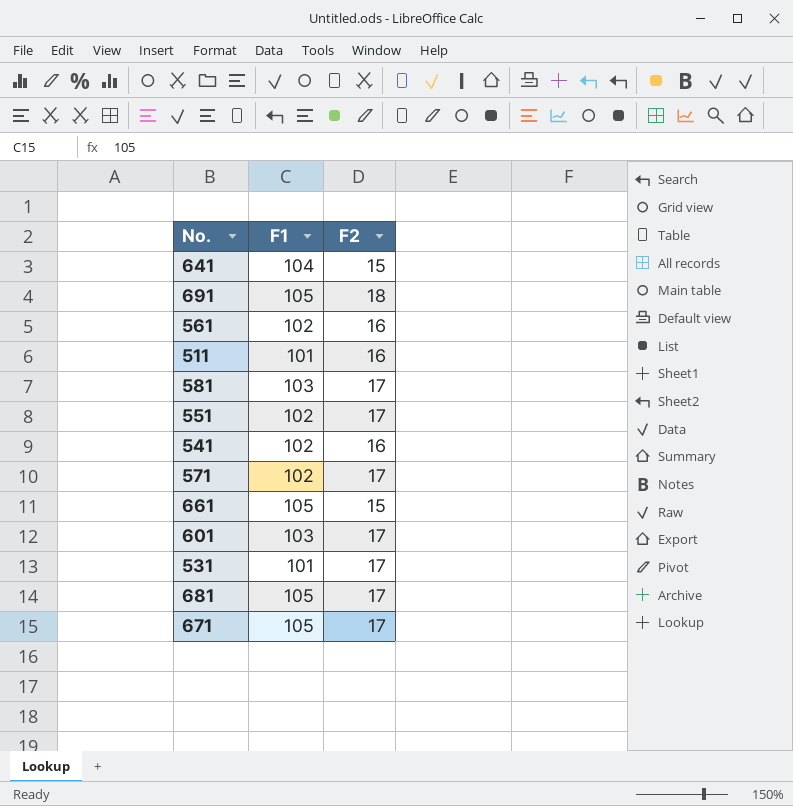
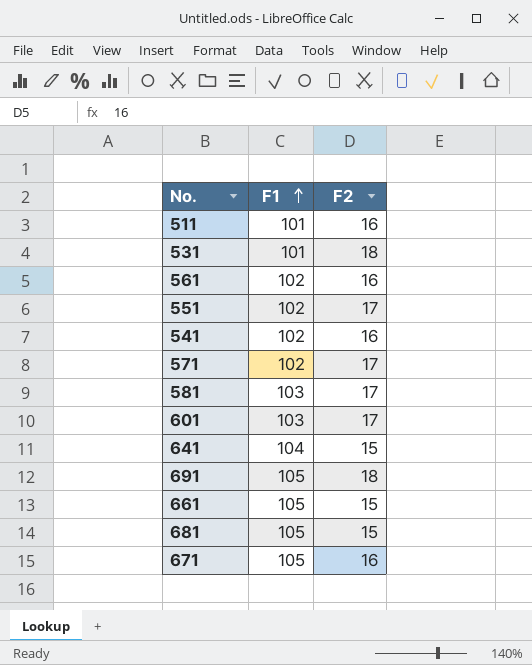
row order: none -> F1 ascending
531 | F2: 17 -> 18
681 | F2: 17 -> 15
671 | F2: 17 -> 16

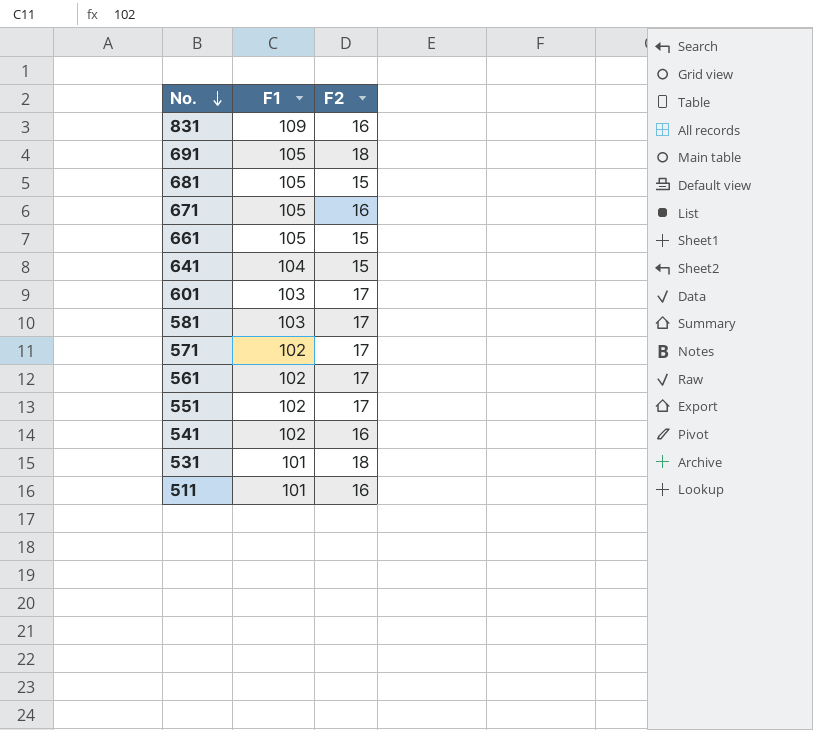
row order: F1 ascending -> No. descending
row 831: none -> 109 | 16
561 | F2: 16 -> 17

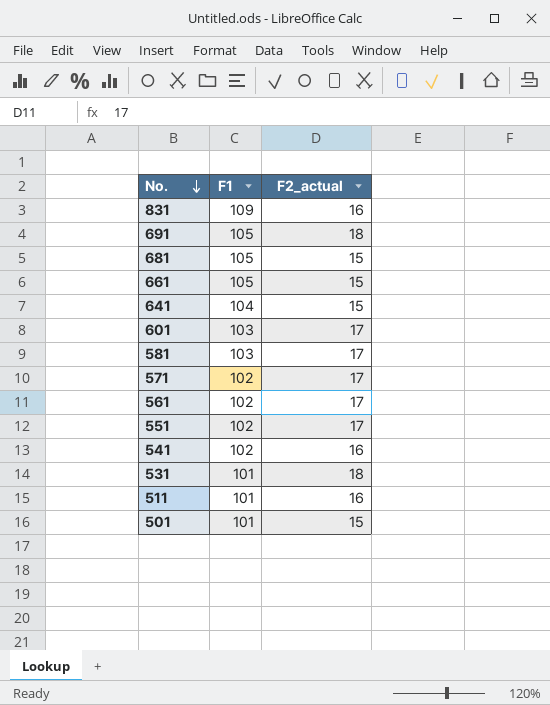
column name: F2 -> F2_actual
row 671: 105 | 16 -> none
row 501: none -> 101 | 15

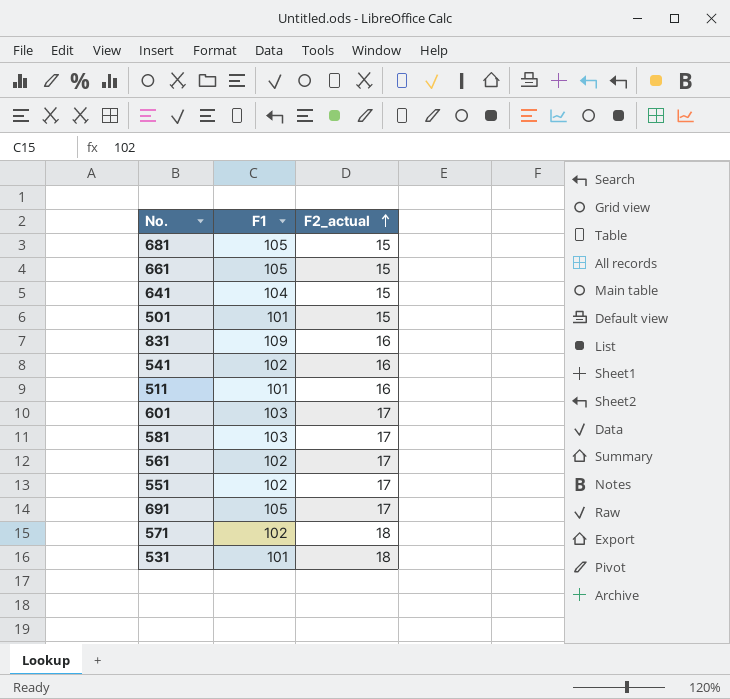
row order: No. descending -> F2_actual ascending
691 | F2_actual: 18 -> 17
571 | F2_actual: 17 -> 18

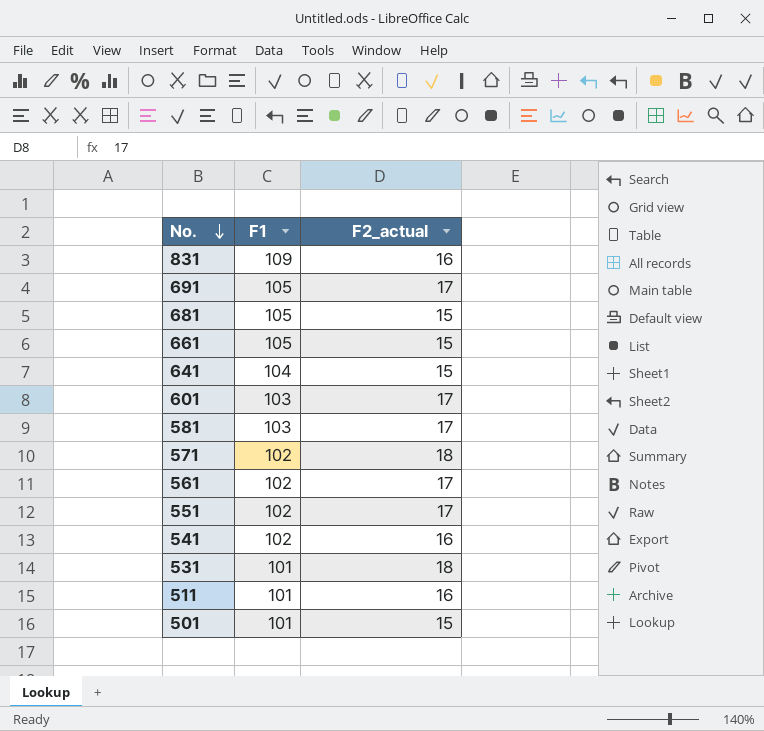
row order: F2_actual ascending -> No. descending

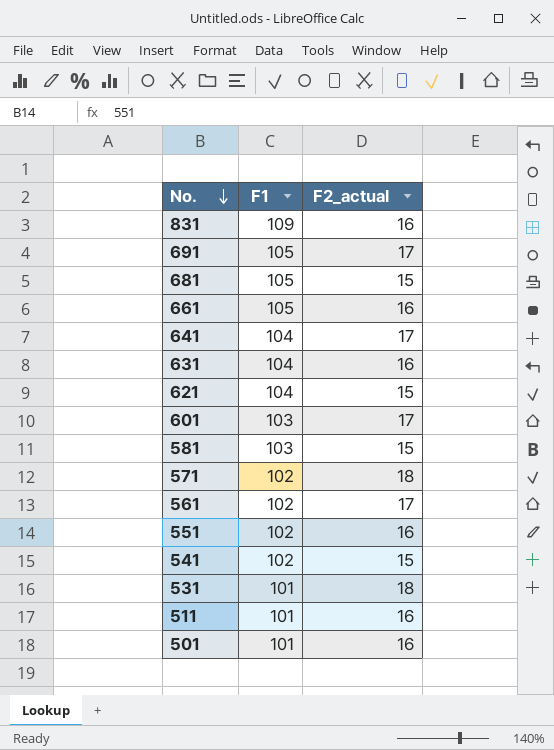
661 | F2_actual: 15 -> 16
641 | F2_actual: 15 -> 17
row 631: none -> 104 | 16
row 621: none -> 104 | 15
581 | F2_actual: 17 -> 15
551 | F2_actual: 17 -> 16
541 | F2_actual: 16 -> 15
501 | F2_actual: 15 -> 16

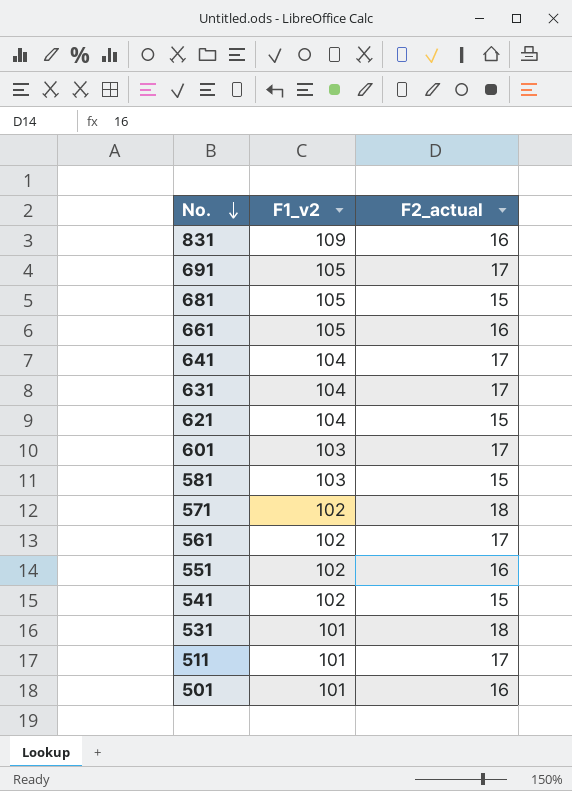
column name: F1 -> F1_v2
631 | F2_actual: 16 -> 17
511 | F2_actual: 16 -> 17

